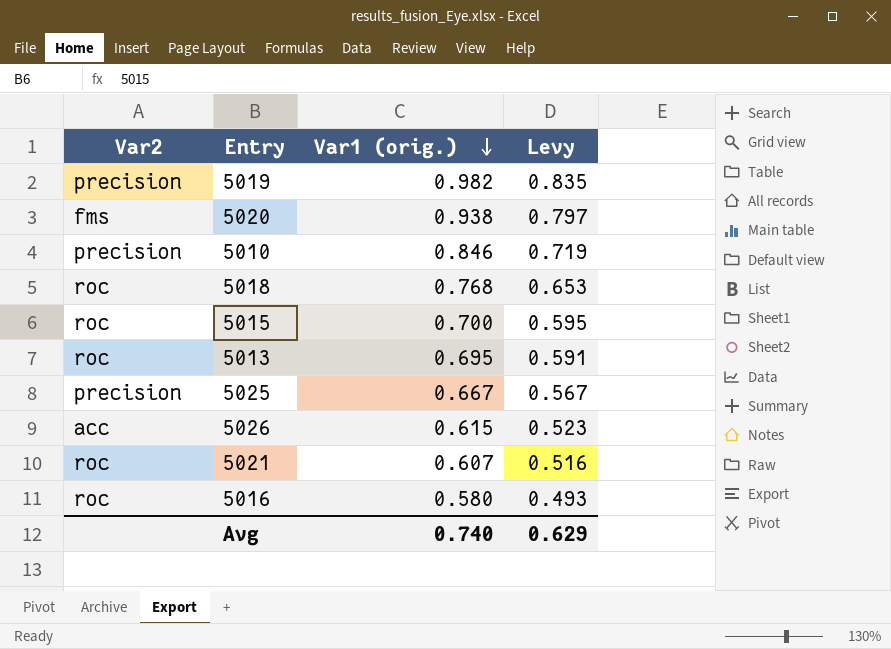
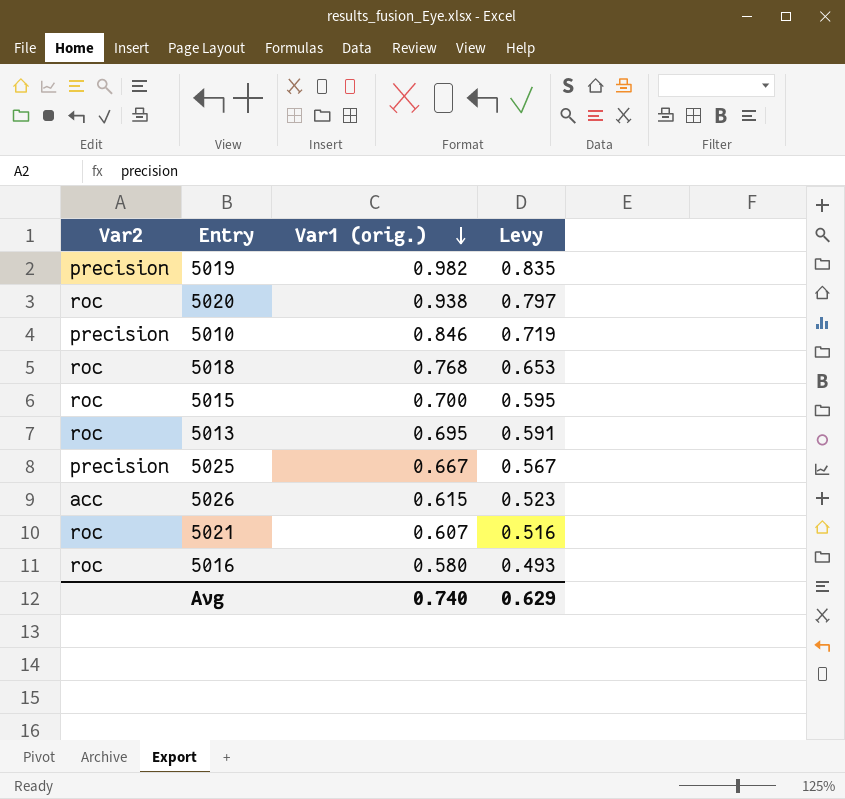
5020 | Var2: fms -> roc

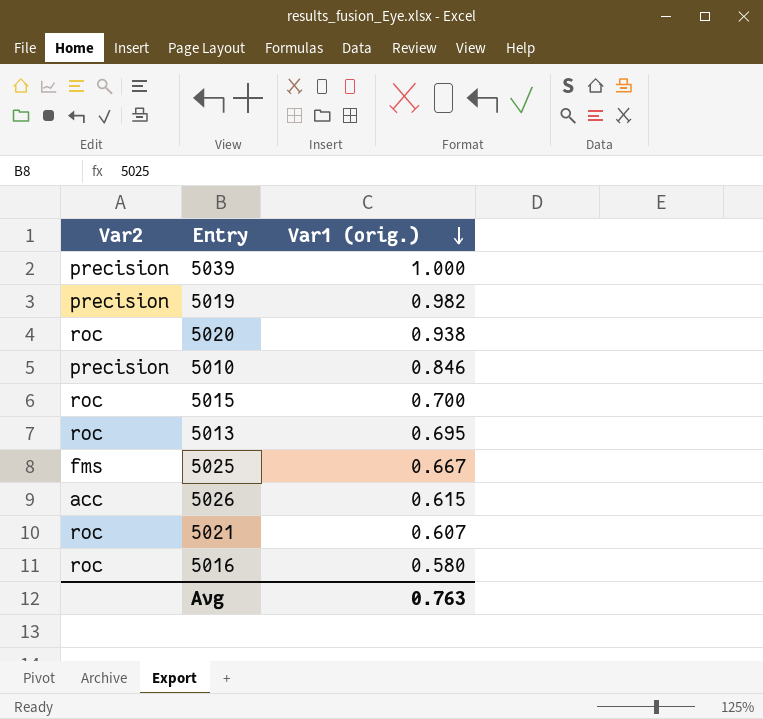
column Levy | formula: [Var1 (orig.)] * 0.85 -> none
row 5018: roc | 0.768 | 0.653 -> none
row 5039: none -> precision | 1.000
5025 | Var2: precision -> fms
Avg | Var1 (orig.): 0.740 -> 0.763

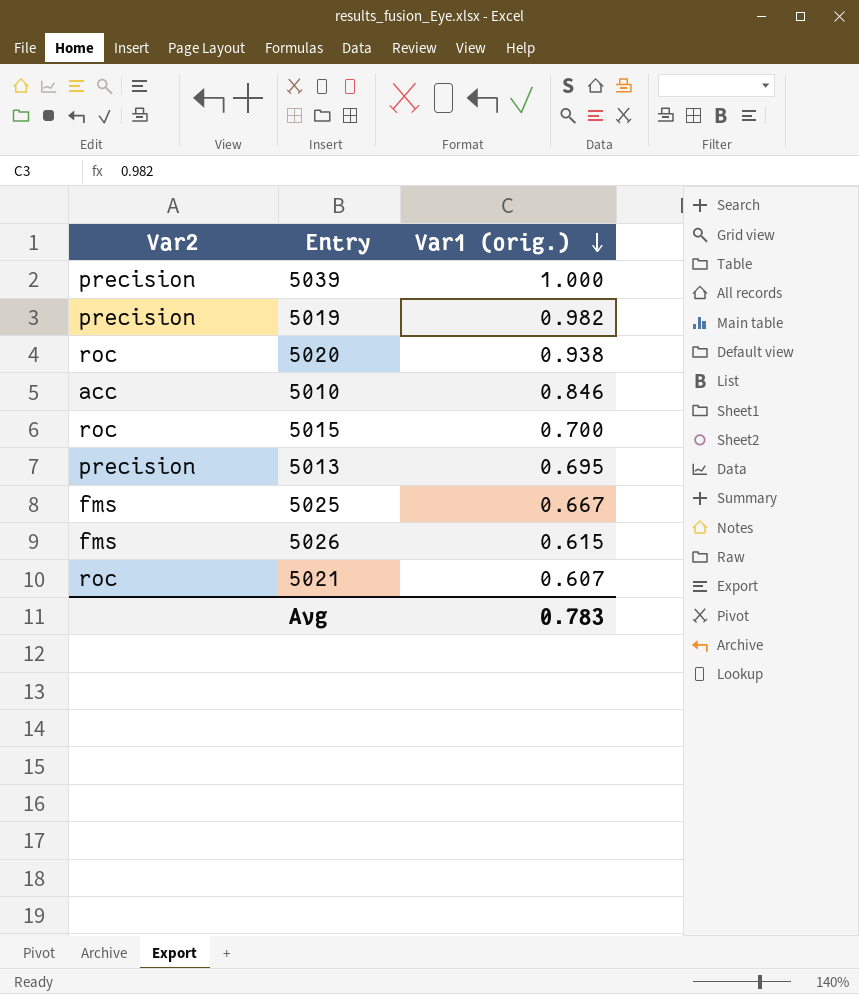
row 5016: roc | 0.580 -> none
5010 | Var2: precision -> acc
5013 | Var2: roc -> precision
5026 | Var2: acc -> fms
Avg | Var1 (orig.): 0.763 -> 0.783

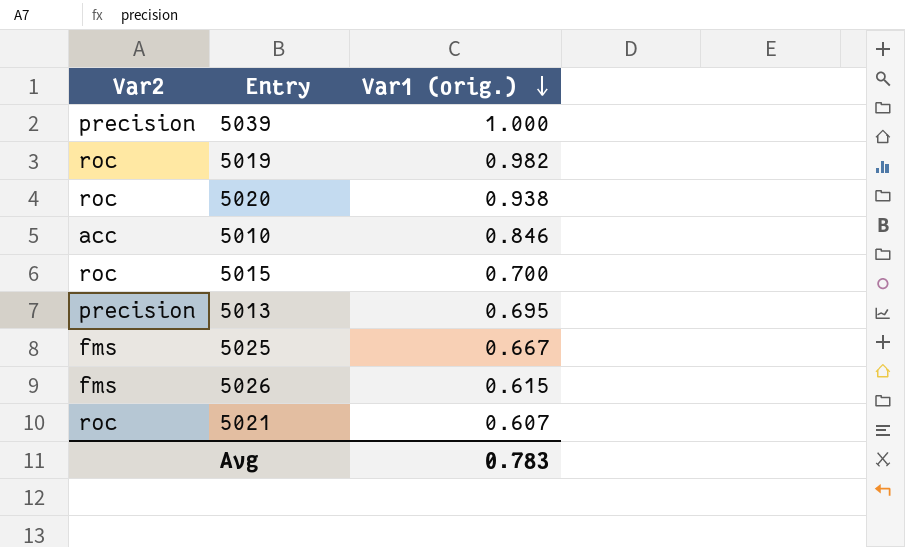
5019 | Var2: precision -> roc

